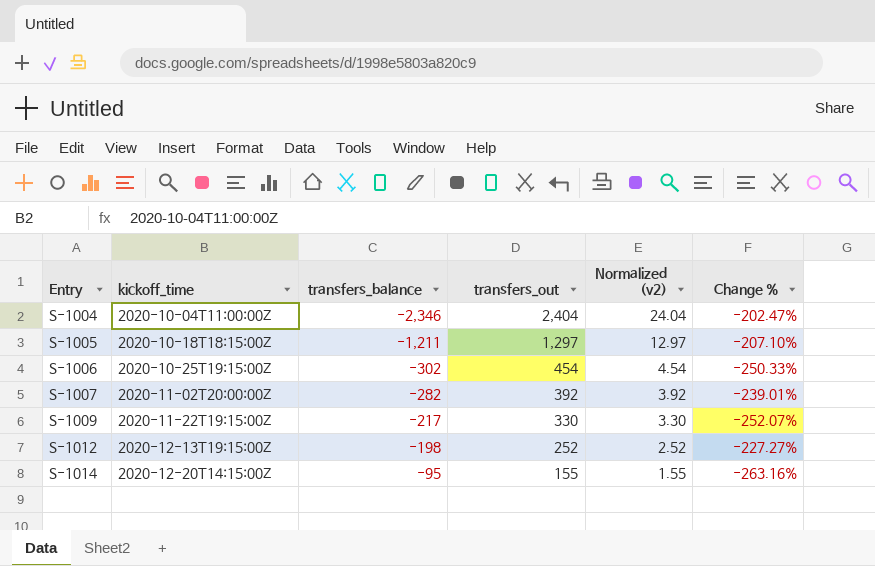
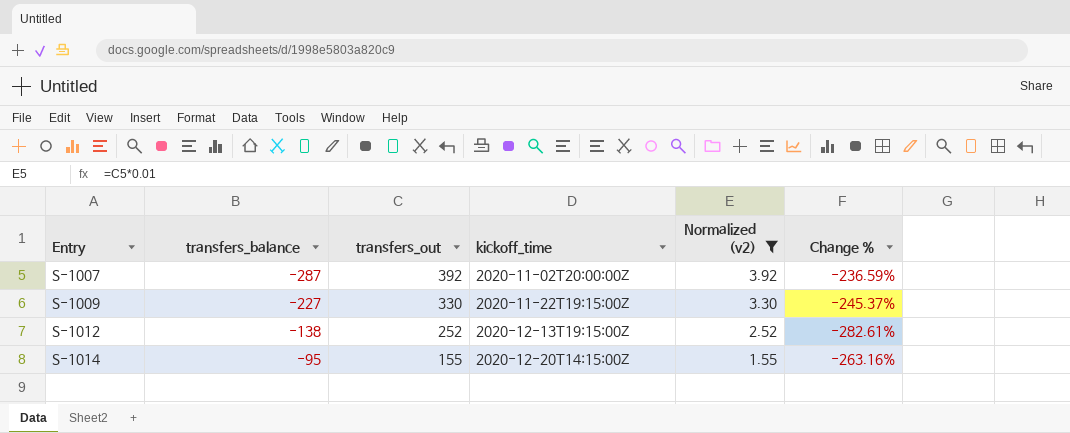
filter: none -> Normalized (v2) <= 3.92
column kickoff_time | position: 2 -> 4
S-1007 | transfers_balance: -282 -> -287
S-1007 | Change %: -239.01% -> -236.59%
S-1009 | transfers_balance: -217 -> -227
S-1009 | Change %: -252.07% -> -245.37%
S-1012 | transfers_balance: -198 -> -138
S-1012 | Change %: -227.27% -> -282.61%

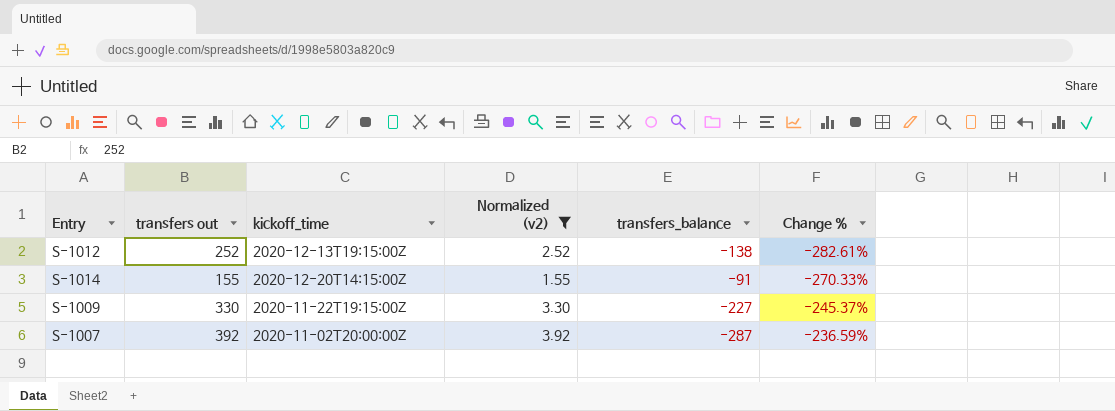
row order: Entry ascending -> Change % ascending
column name: transfers_out -> transfers out
column transfers_balance | position: 2 -> 5
S-1014 | transfers_balance: -95 -> -91
S-1014 | Change %: -263.16% -> -270.33%

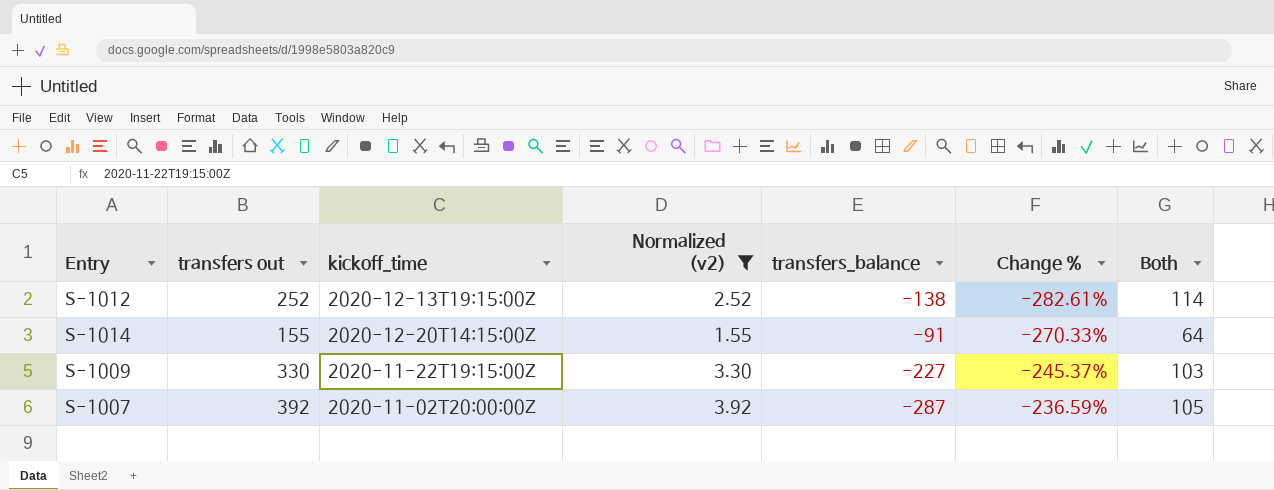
column Both | formula: none -> [transfers out] + [transfers_balance]

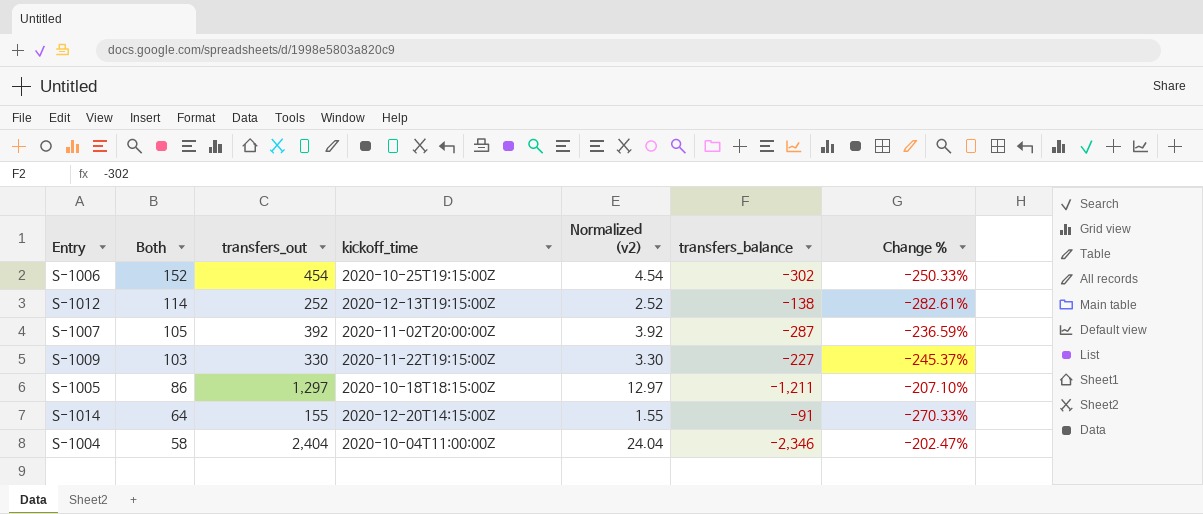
filter: Normalized (v2) <= 3.92 -> none
row order: Change % ascending -> Both descending
column Both | position: 7 -> 2
column name: transfers out -> transfers_out

